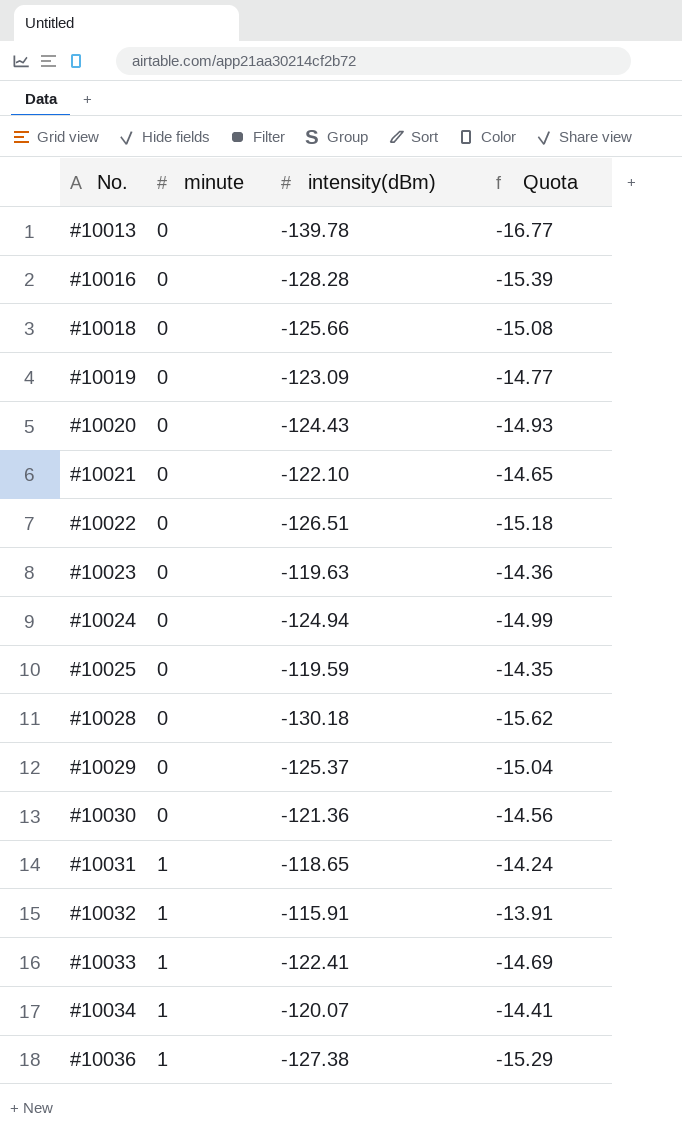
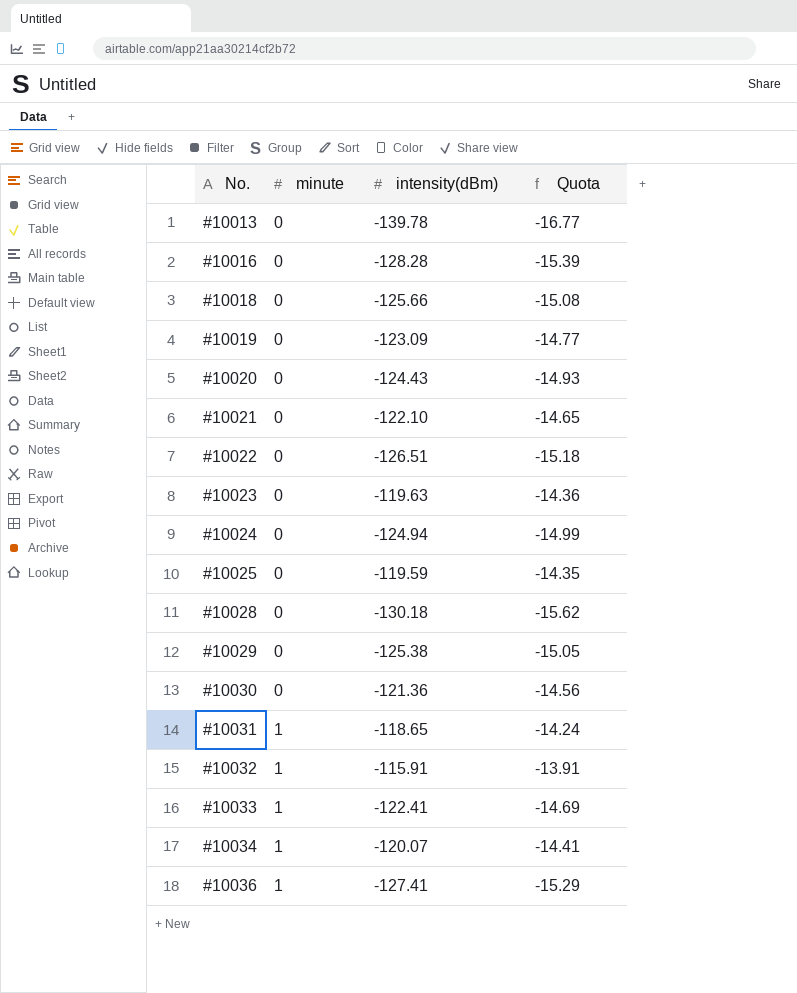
#10029 | intensity(dBm): -125.37 -> -125.38
#10029 | Quota: -15.04 -> -15.05
#10036 | intensity(dBm): -127.38 -> -127.41

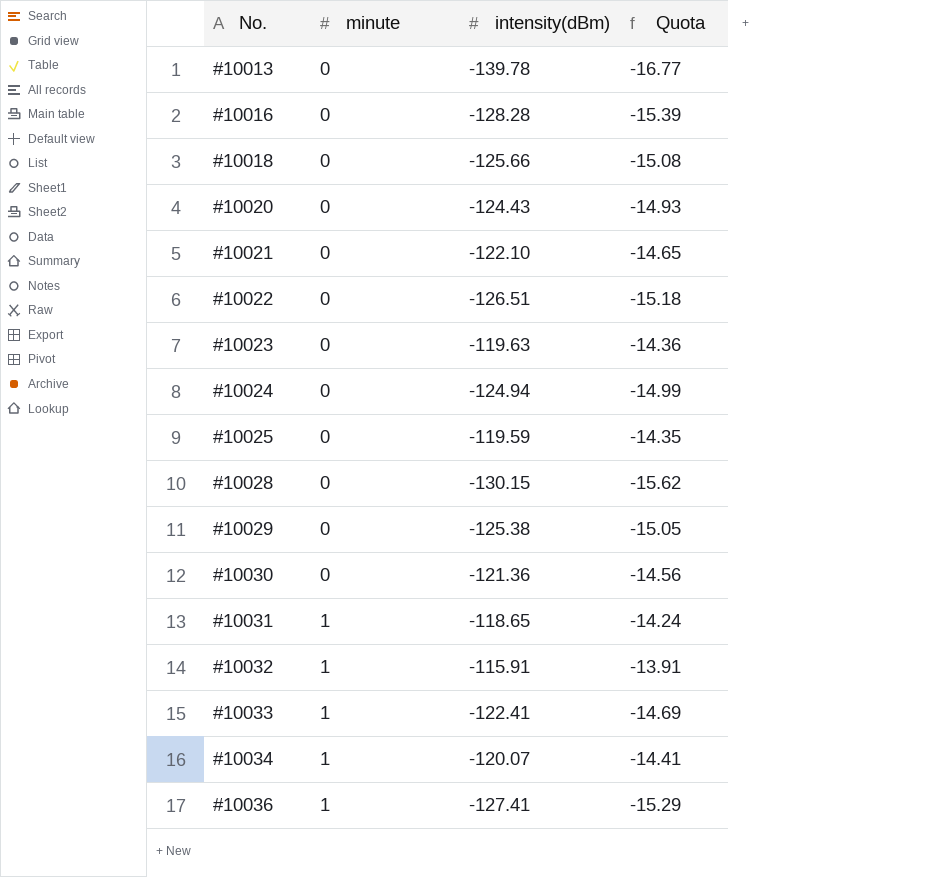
row #10019: 0 | -123.09 | -14.77 -> none
#10028 | intensity(dBm): -130.18 -> -130.15

